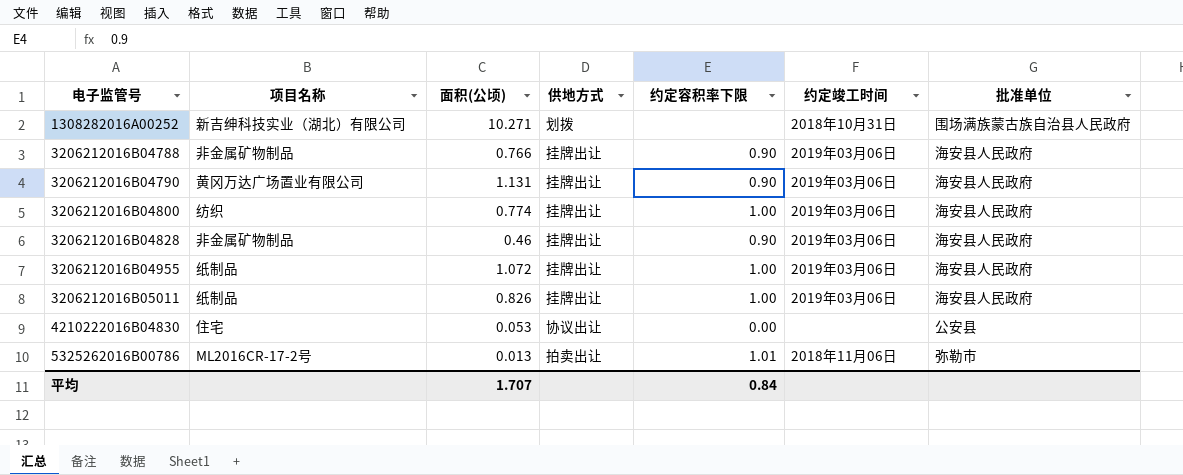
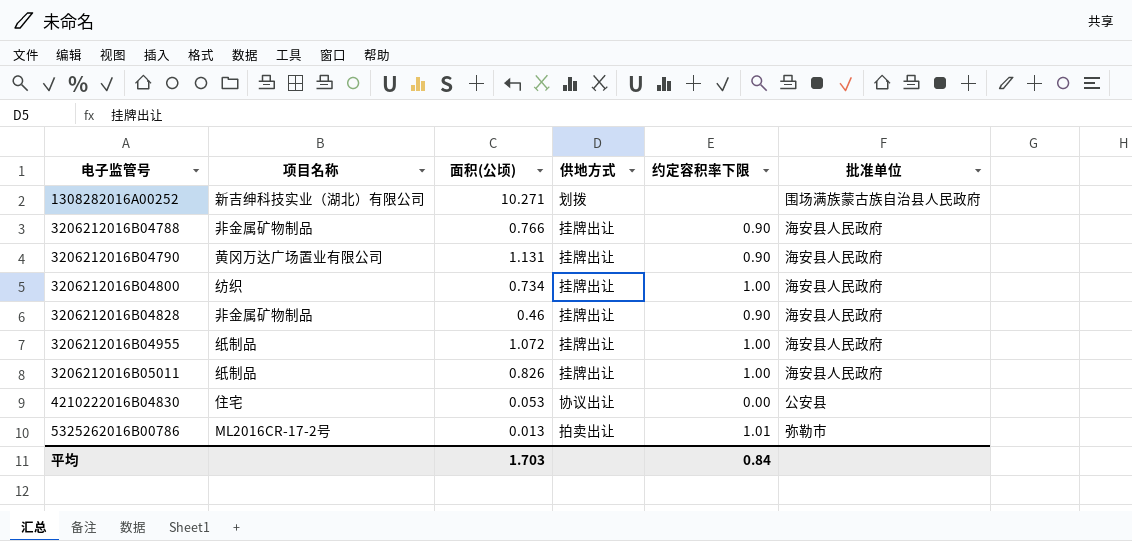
column 约定竣工时间 | position: 6 -> none
3206212016B04800 | 面积(公顷): 0.774 -> 0.734
平均 | 面积(公顷): 1.707 -> 1.703

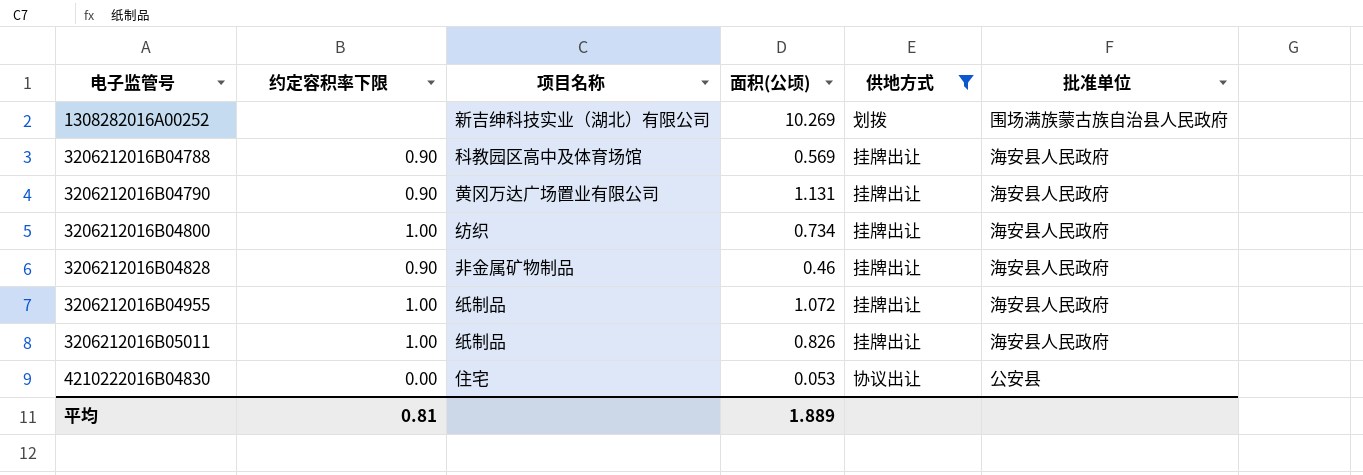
filter: none -> 供地方式 != 拍卖出让
column 约定容积率下限 | position: 5 -> 2
1308282016A00252 | 面积(公顷): 10.271 -> 10.269
3206212016B04788 | 项目名称: 非金属矿物制品 -> 科教园区高中及体育场馆
3206212016B04788 | 面积(公顷): 0.766 -> 0.569
平均 | 约定容积率下限: 0.84 -> 0.81
平均 | 面积(公顷): 1.703 -> 1.889

